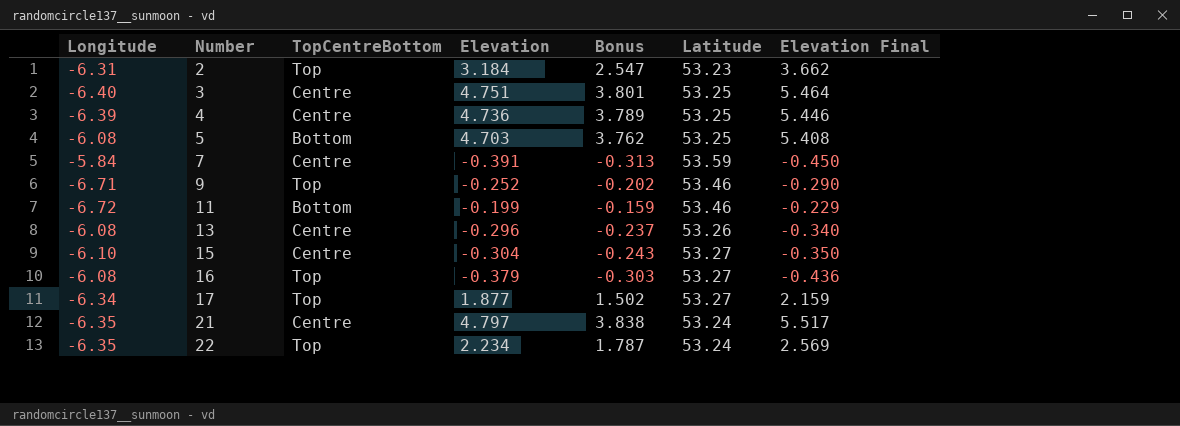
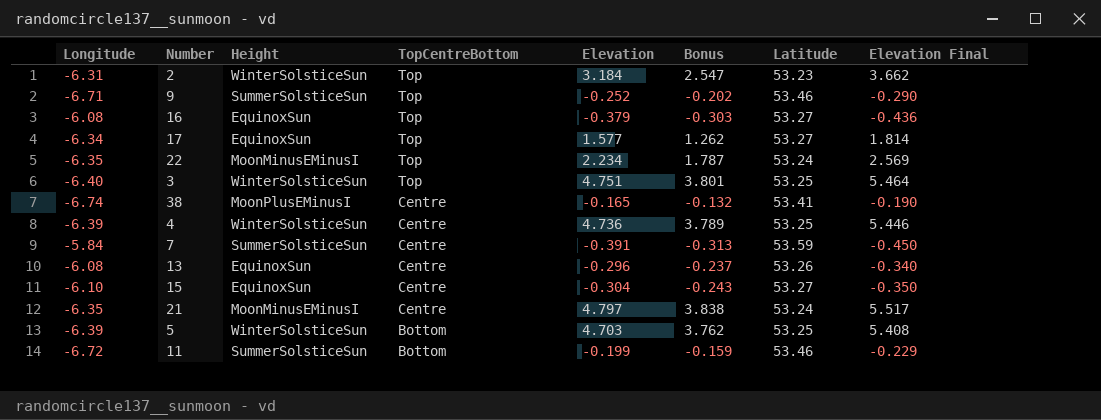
row order: Number ascending -> TopCentreBottom descending
column Height | position: none -> 3
17 | Elevation: 1.877 -> 1.577
17 | Bonus: 1.502 -> 1.262
17 | Elevation Final: 2.159 -> 1.814
3 | TopCentreBottom: Centre -> Top
row 38: none -> -6.74 | MoonPlusEMinusI | Centre | -0.165 | -0.132 | 53.41 | -0.190
5 | Longitude: -6.08 -> -6.39

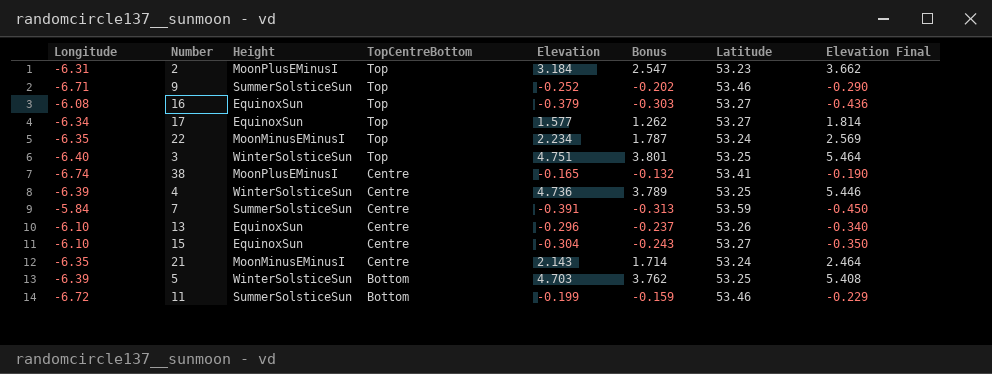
2 | Height: WinterSolsticeSun -> MoonPlusEMinusI
13 | Longitude: -6.08 -> -6.10
21 | Elevation: 4.797 -> 2.143
21 | Bonus: 3.838 -> 1.714
21 | Elevation Final: 5.517 -> 2.464

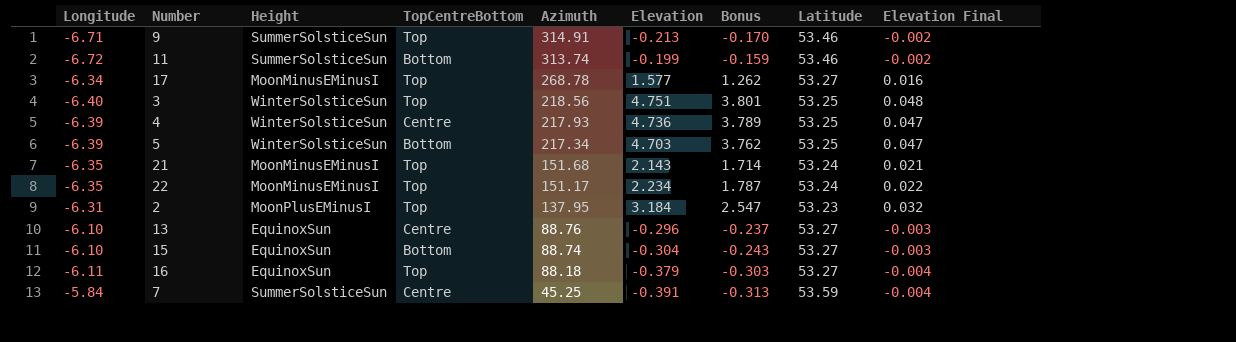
row order: TopCentreBottom descending -> Azimuth descending
column Azimuth | position: none -> 5
column Elevation Final | formula: [Elevation] * 1.15 -> [Elevation] * 0.01
row 38: -6.74 | MoonPlusEMinusI | Centre | -0.165 | -0.132 | 53.41 | -0.190 -> none
9 | Elevation: -0.252 -> -0.213
9 | Bonus: -0.202 -> -0.170
17 | Height: EquinoxSun -> MoonMinusEMinusI
21 | TopCentreBottom: Centre -> Top
13 | Latitude: 53.26 -> 53.27
15 | TopCentreBottom: Centre -> Bottom
16 | Longitude: -6.08 -> -6.11

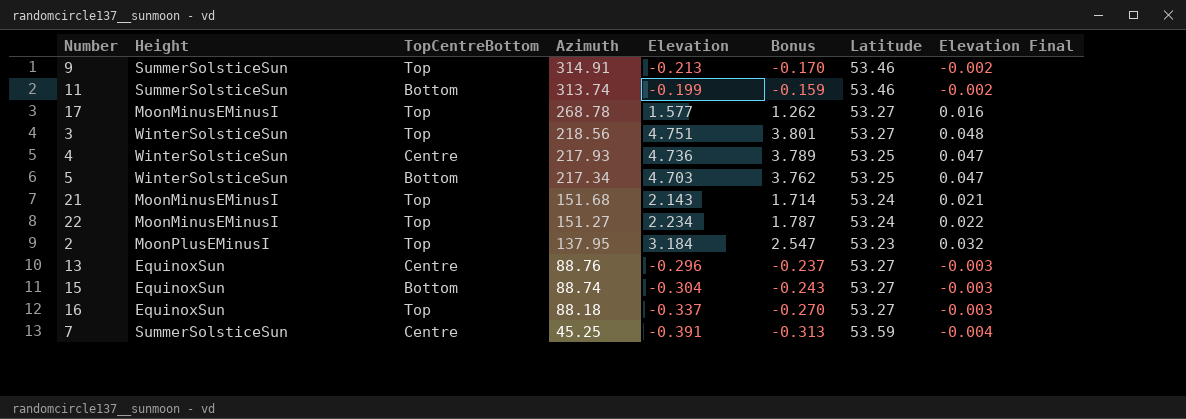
column Longitude | position: 1 -> none
3 | Latitude: 53.25 -> 53.27
22 | Azimuth: 151.17 -> 151.27
16 | Elevation: -0.379 -> -0.337
16 | Bonus: -0.303 -> -0.270
16 | Elevation Final: -0.004 -> -0.003

